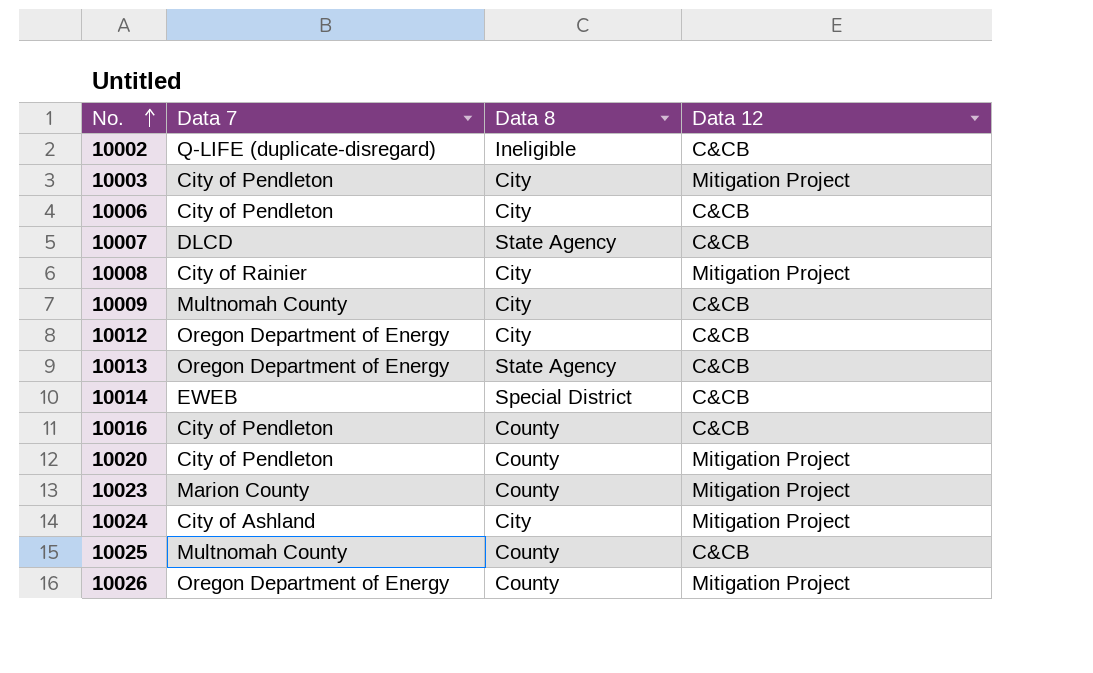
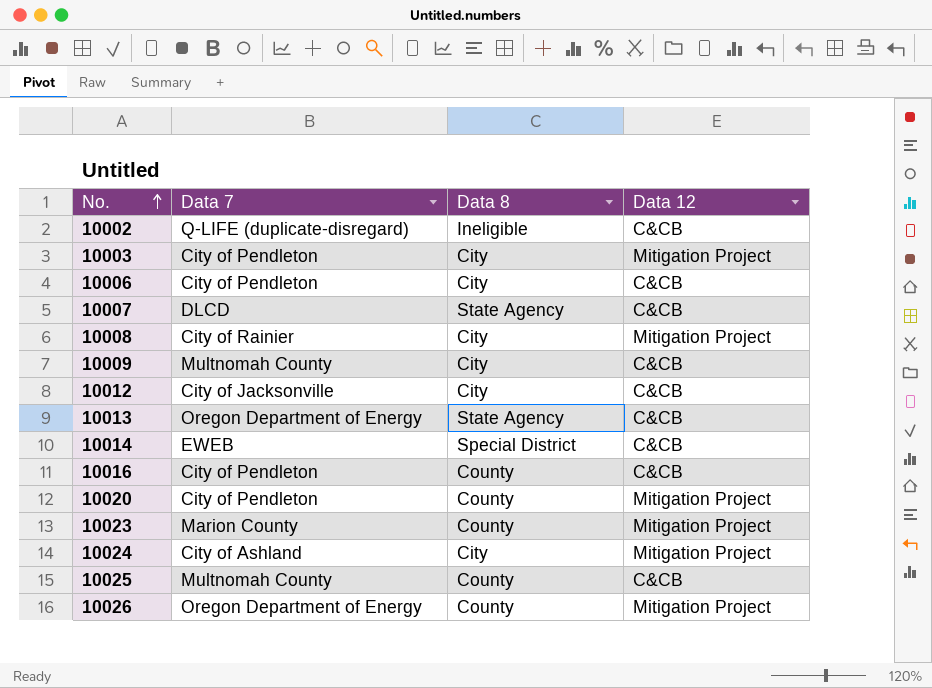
10012 | Data 7: Oregon Department of Energy -> City of Jacksonville

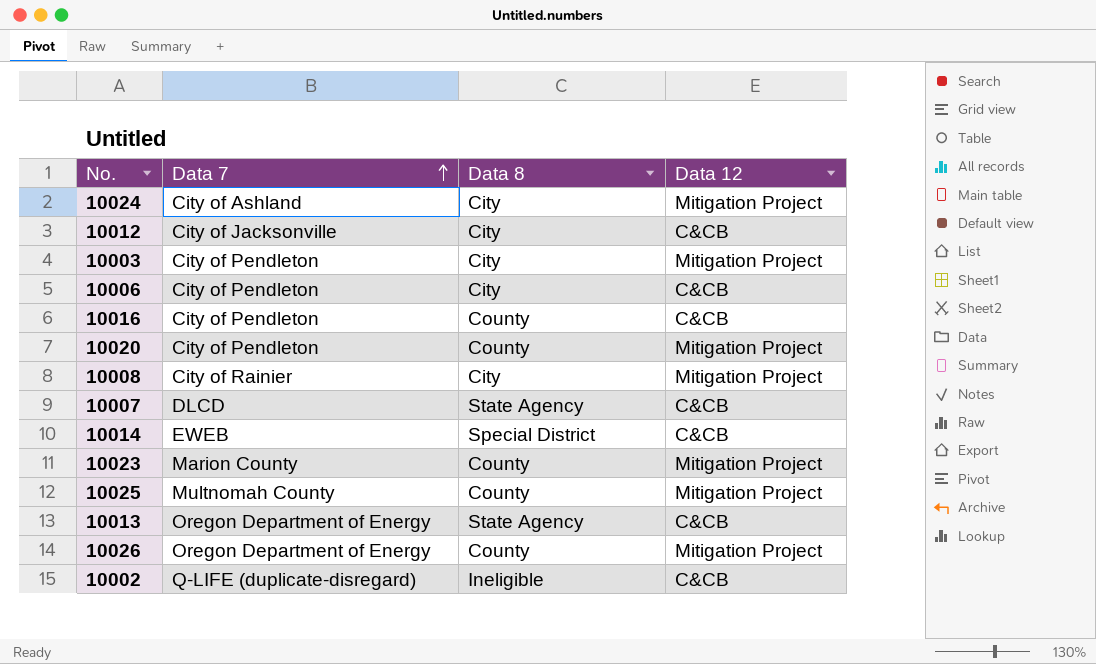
row order: No. ascending -> Data 7 ascending
row 10009: Multnomah County | City | C&CB -> none
10025 | Data 12: C&CB -> Mitigation Project

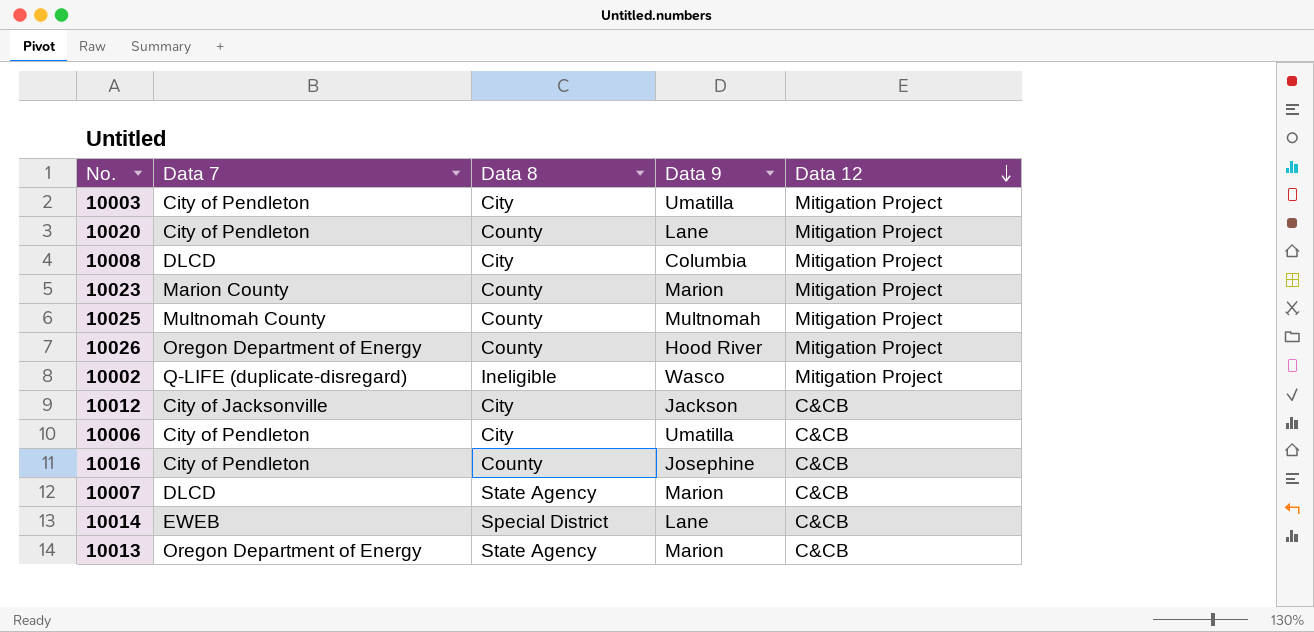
row order: Data 7 ascending -> Data 12 descending
column Data 9 | position: none -> 4
row 10024: City of Ashland | City | Mitigation Project -> none
10008 | Data 7: City of Rainier -> DLCD
10002 | Data 12: C&CB -> Mitigation Project

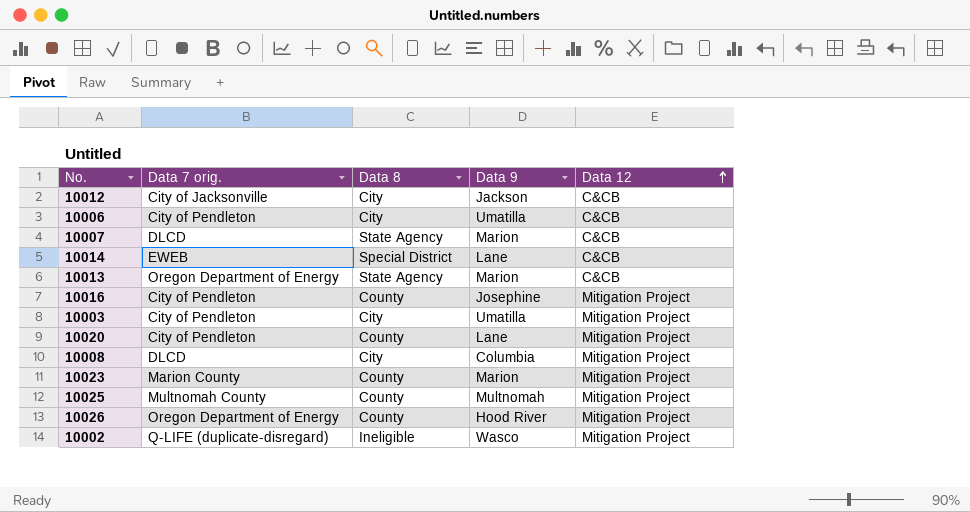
row order: Data 12 descending -> Data 12 ascending
column name: Data 7 -> Data 7 orig.
10016 | Data 12: C&CB -> Mitigation Project

